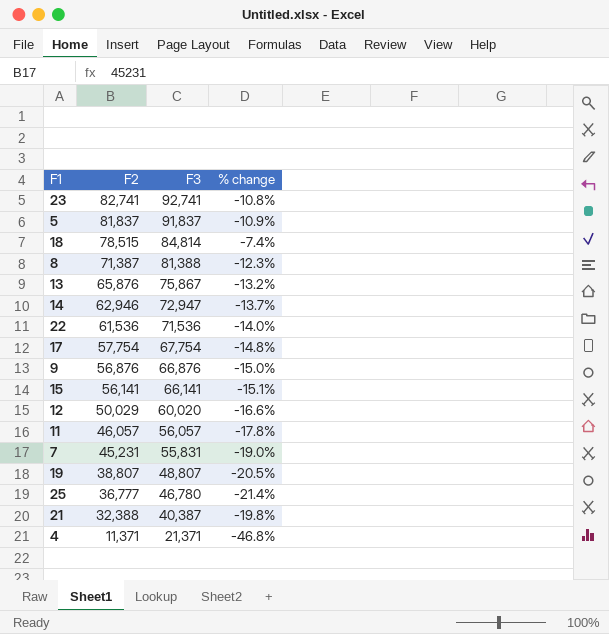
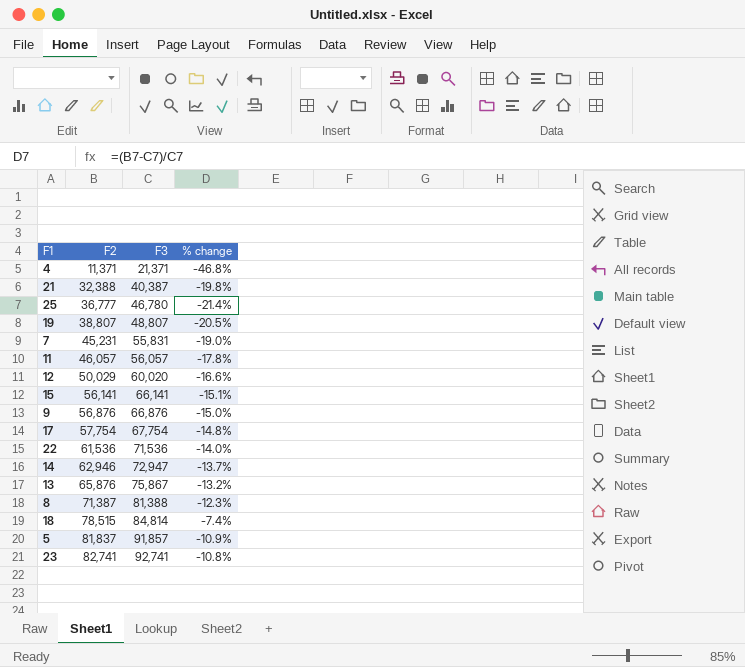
row order: F2 descending -> F2 ascending
5 | F3: 91,837 -> 91,857

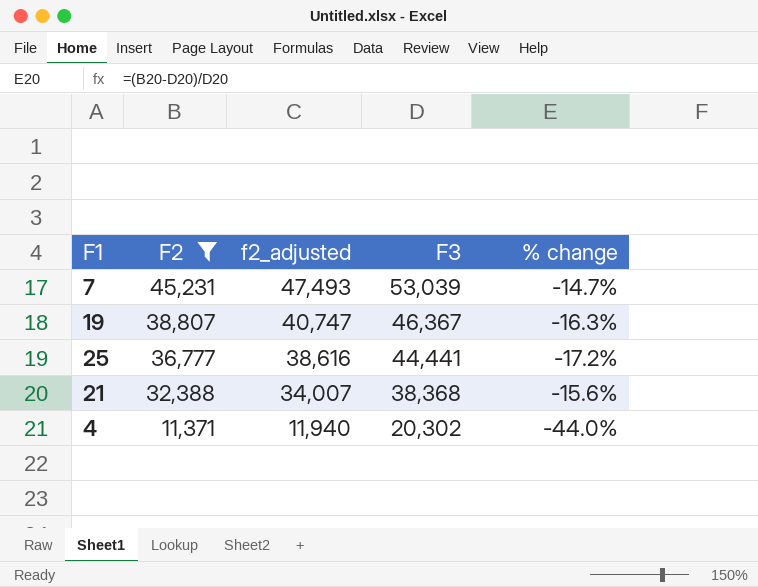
filter: none -> F2 <= 45,231
row order: F2 ascending -> F2 descending
column f2_adjusted | formula: none -> [F2] * 1.05
7 | F3: 55,831 -> 53,039
7 | % change: -19.0% -> -14.7%
19 | F3: 48,807 -> 46,367
19 | % change: -20.5% -> -16.3%
25 | F3: 46,780 -> 44,441
25 | % change: -21.4% -> -17.2%
21 | F3: 40,387 -> 38,368
21 | % change: -19.8% -> -15.6%
4 | F3: 21,371 -> 20,302
4 | % change: -46.8% -> -44.0%

